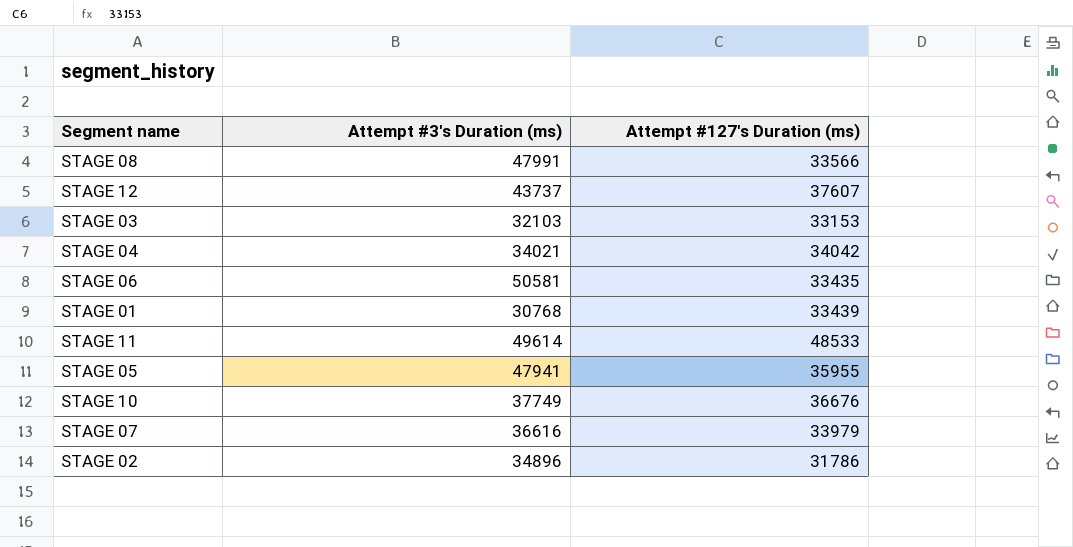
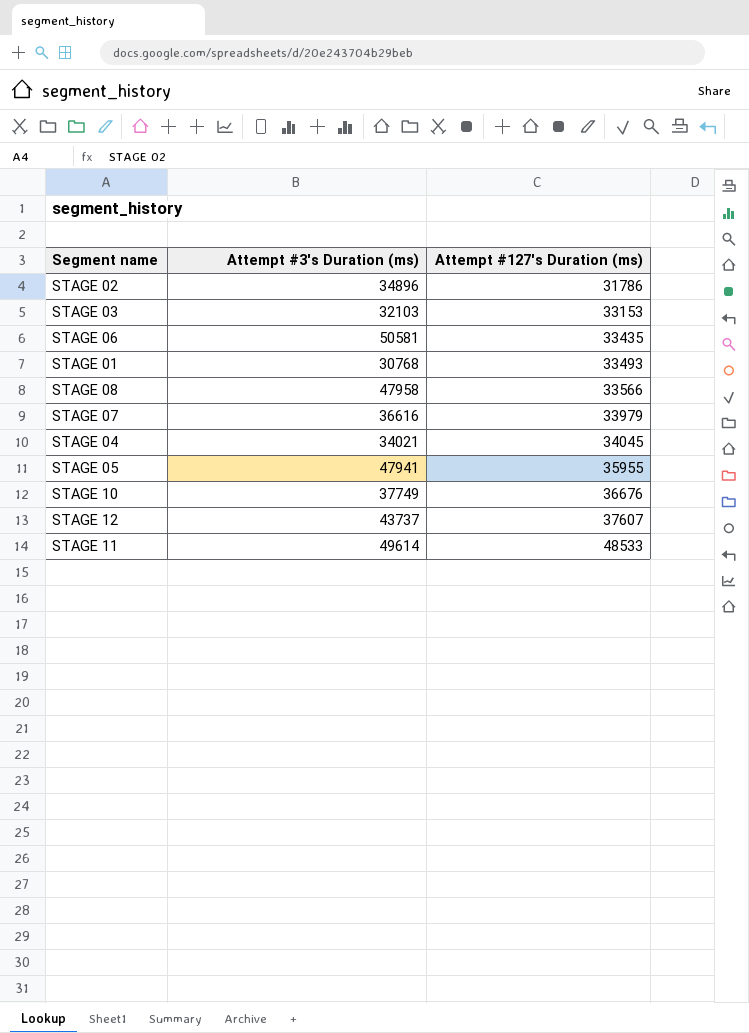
row order: none -> Attempt #127's Duration (ms) ascending
STAGE 01 | Attempt #127's Duration (ms): 33439 -> 33493
STAGE 08 | Attempt #3's Duration (ms): 47991 -> 47958
STAGE 04 | Attempt #127's Duration (ms): 34042 -> 34045

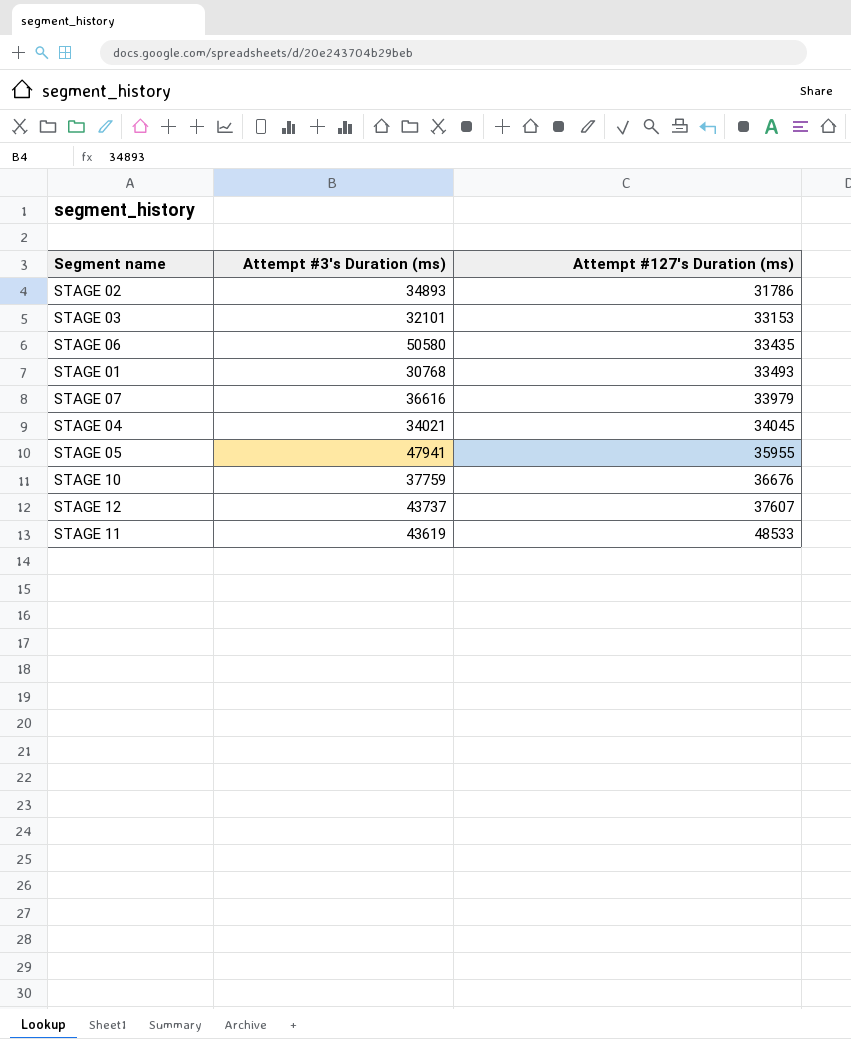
row STAGE 08: 47958 | 33566 -> none
STAGE 02 | Attempt #3's Duration (ms): 34896 -> 34893
STAGE 03 | Attempt #3's Duration (ms): 32103 -> 32101
STAGE 06 | Attempt #3's Duration (ms): 50581 -> 50580
STAGE 10 | Attempt #3's Duration (ms): 37749 -> 37759
STAGE 11 | Attempt #3's Duration (ms): 49614 -> 43619

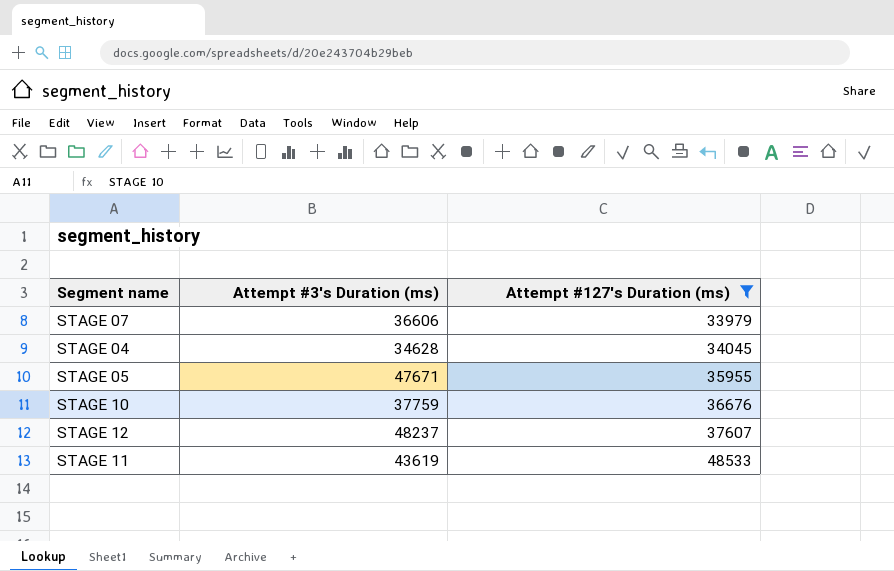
filter: none -> Attempt #127's Duration (ms) >= 33979
STAGE 07 | Attempt #3's Duration (ms): 36616 -> 36606
STAGE 04 | Attempt #3's Duration (ms): 34021 -> 34628
STAGE 05 | Attempt #3's Duration (ms): 47941 -> 47671
STAGE 12 | Attempt #3's Duration (ms): 43737 -> 48237

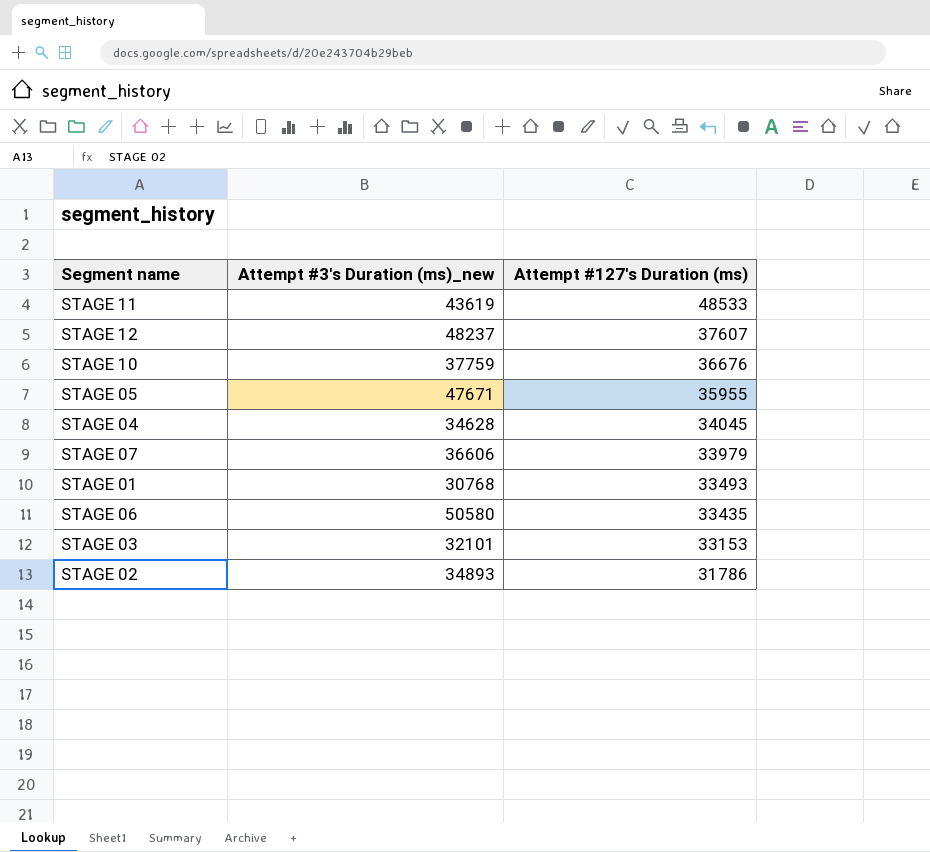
filter: Attempt #127's Duration (ms) >= 33979 -> none
row order: Attempt #127's Duration (ms) ascending -> Attempt #127's Duration (ms) descending
column name: Attempt #3's Duration (ms) -> Attempt #3's Duration (ms)_new

